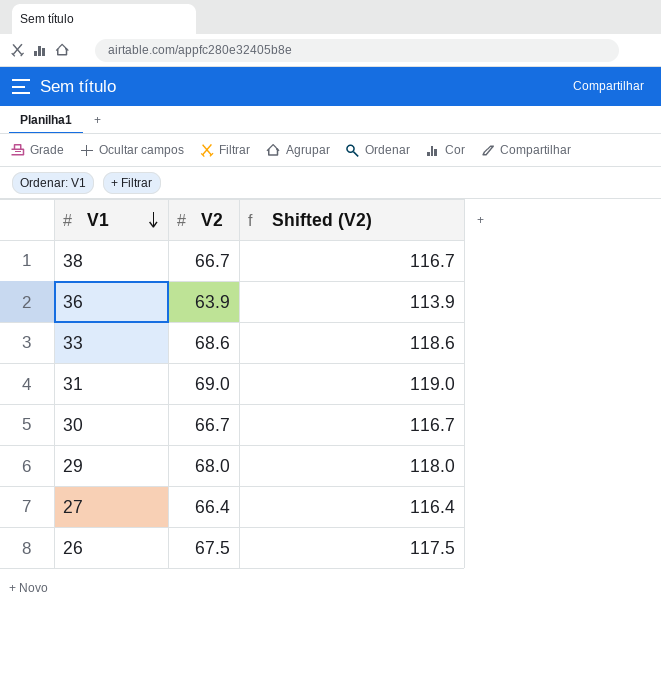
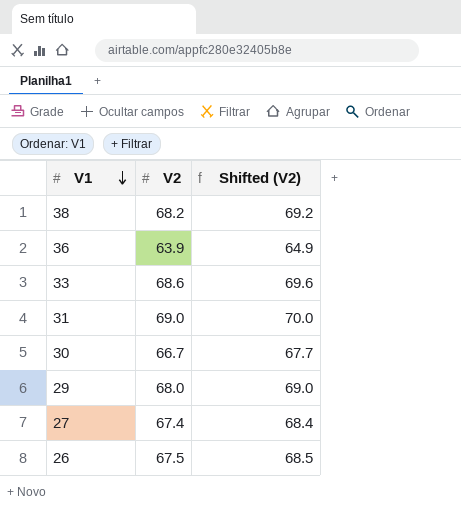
column Shifted (V2) | formula: [V2] + 50 -> [V2] + 1
38 | V2: 66.7 -> 68.2
27 | V2: 66.4 -> 67.4

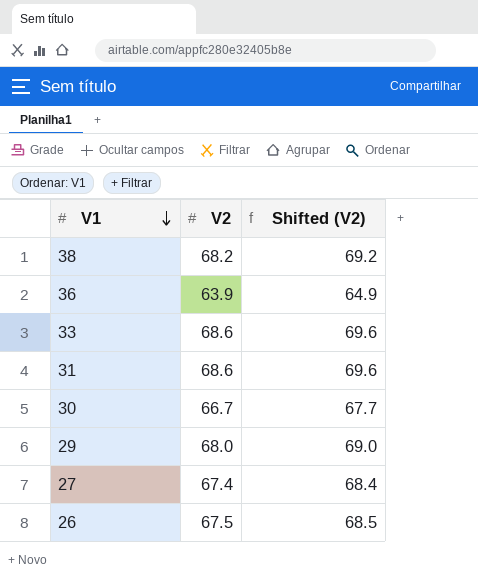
31 | V2: 69.0 -> 68.6
31 | Shifted (V2): 70.0 -> 69.6

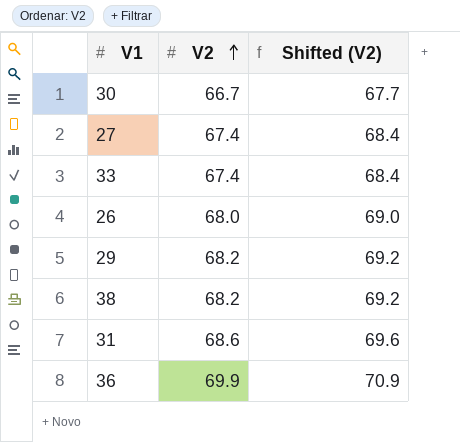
row order: V1 descending -> V2 ascending
33 | V2: 68.6 -> 67.4
33 | Shifted (V2): 69.6 -> 68.4
26 | V2: 67.5 -> 68.0
26 | Shifted (V2): 68.5 -> 69.0
29 | V2: 68.0 -> 68.2
29 | Shifted (V2): 69.0 -> 69.2
36 | V2: 63.9 -> 69.9
36 | Shifted (V2): 64.9 -> 70.9

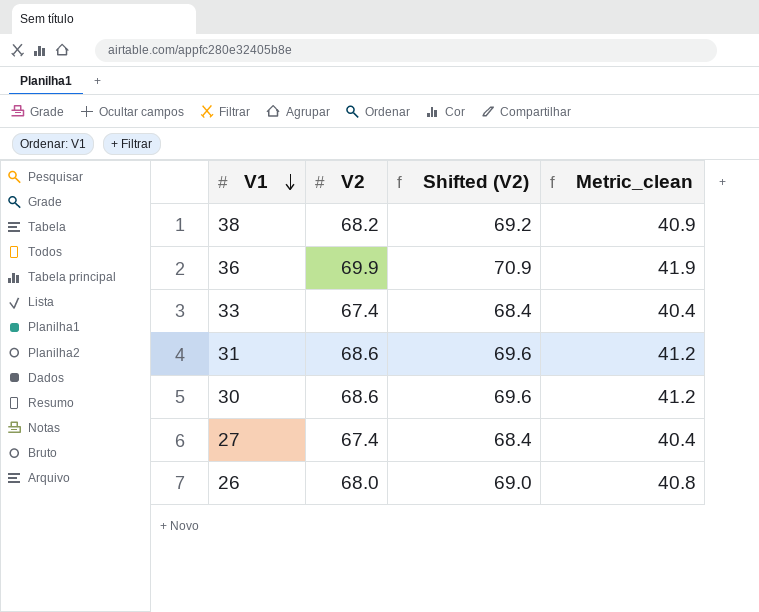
row order: V2 ascending -> V1 descending
column Metric_clean | formula: none -> [V2] * 0.6
row 29: 68.2 | 69.2 -> none
30 | V2: 66.7 -> 68.6
30 | Shifted (V2): 67.7 -> 69.6

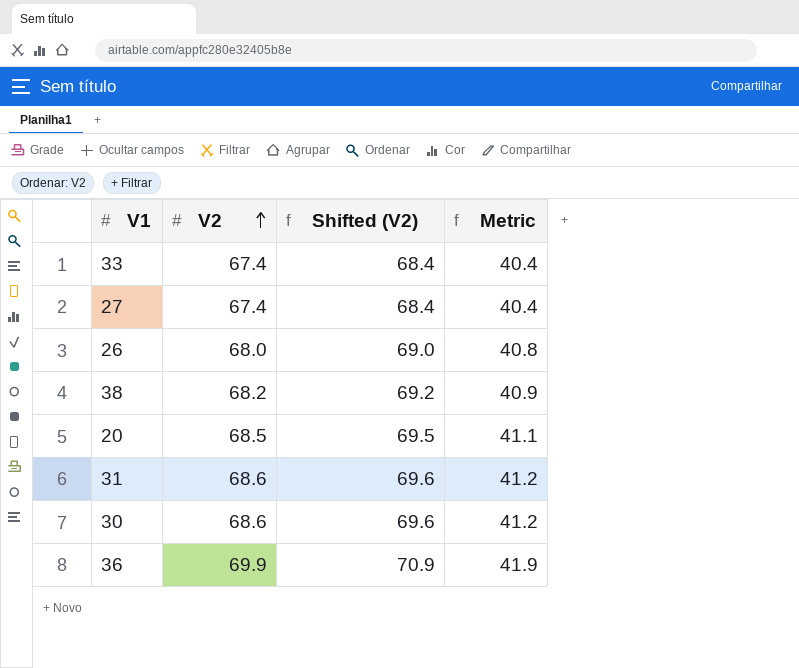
row order: V1 descending -> V2 ascending
column name: Metric_clean -> Metric
row 20: none -> 68.5 | 69.5 | 41.1

